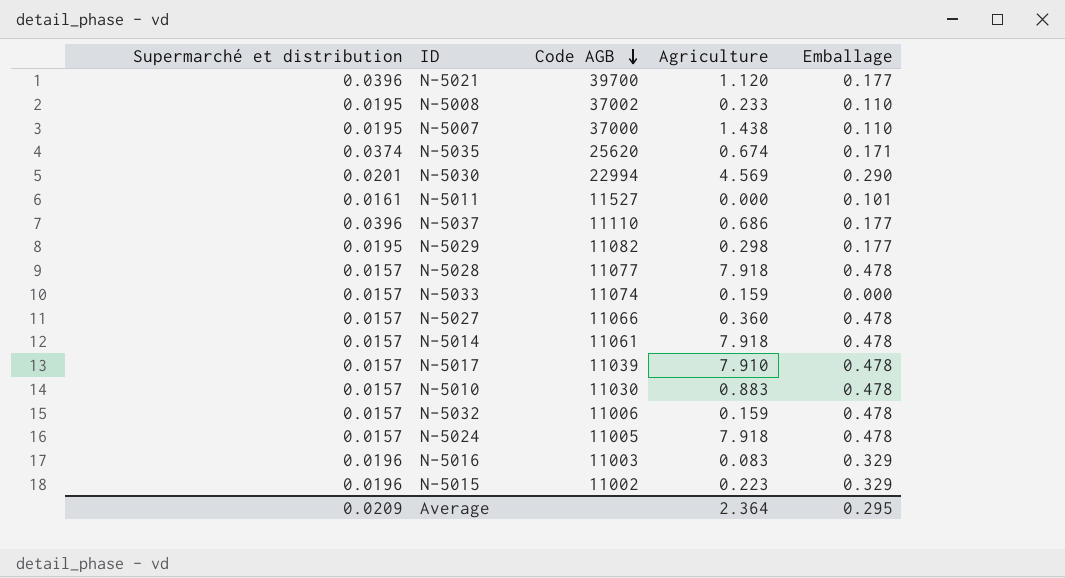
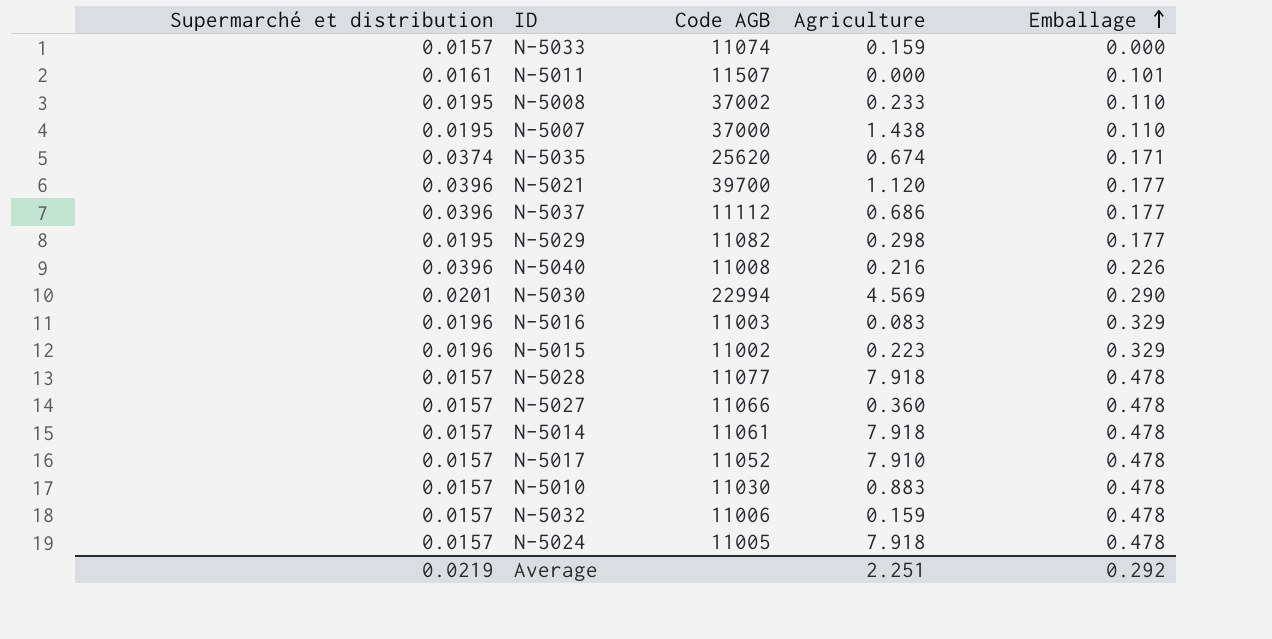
row order: Code AGB descending -> Emballage ascending
N-5011 | Code AGB: 11527 -> 11507
N-5037 | Code AGB: 11110 -> 11112
row N-5040: none -> 0.0396 | 11008 | 0.216 | 0.226
N-5017 | Code AGB: 11039 -> 11052
Average | Supermarché et distribution: 0.0209 -> 0.0219
Average | Agriculture: 2.364 -> 2.251
Average | Emballage: 0.295 -> 0.292

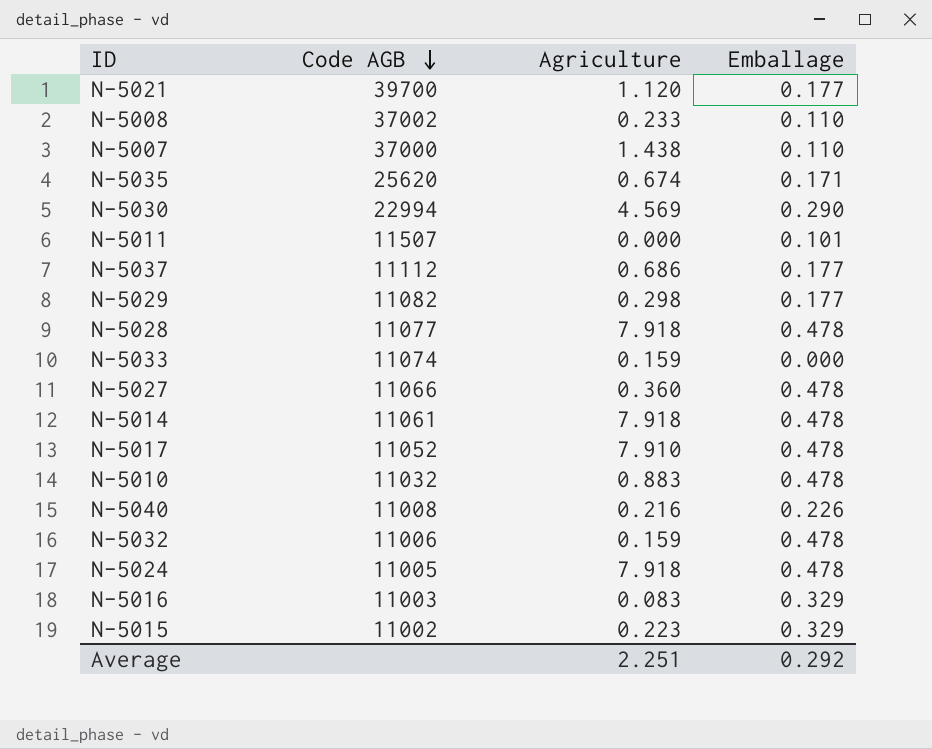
row order: Emballage ascending -> Code AGB descending
column Supermarché et distribution | position: 1 -> none
N-5010 | Code AGB: 11030 -> 11032

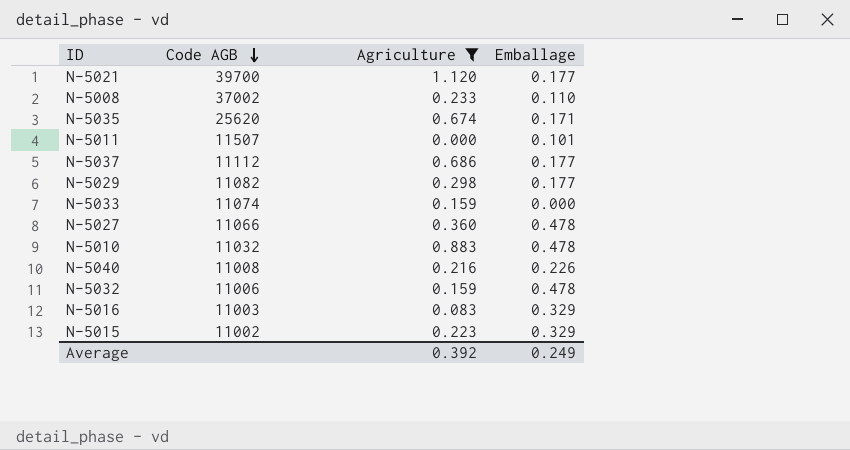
filter: none -> Agriculture <= 1.120
Average | Agriculture: 2.251 -> 0.392
Average | Emballage: 0.292 -> 0.249

